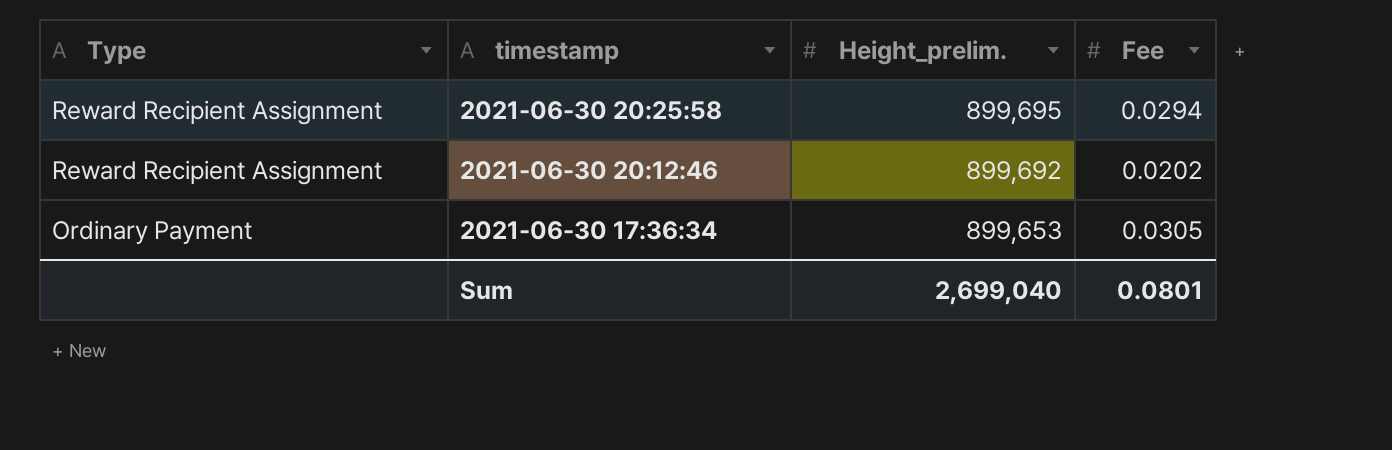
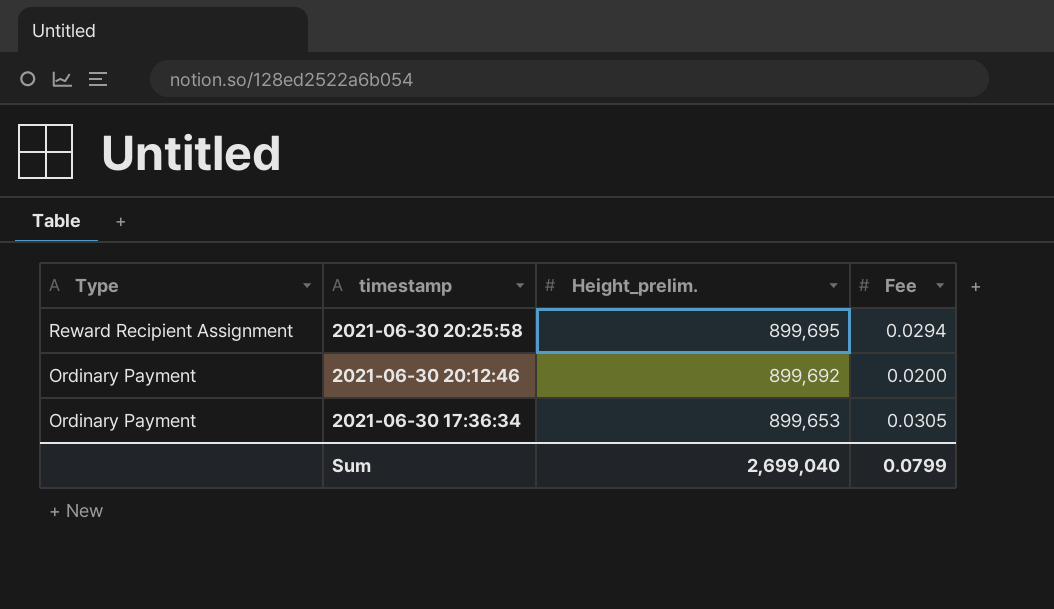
2021-06-30 20:12:46 | Type: Reward Recipient Assignment -> Ordinary Payment
2021-06-30 20:12:46 | Fee: 0.0202 -> 0.0200
Sum | Fee: 0.0801 -> 0.0799

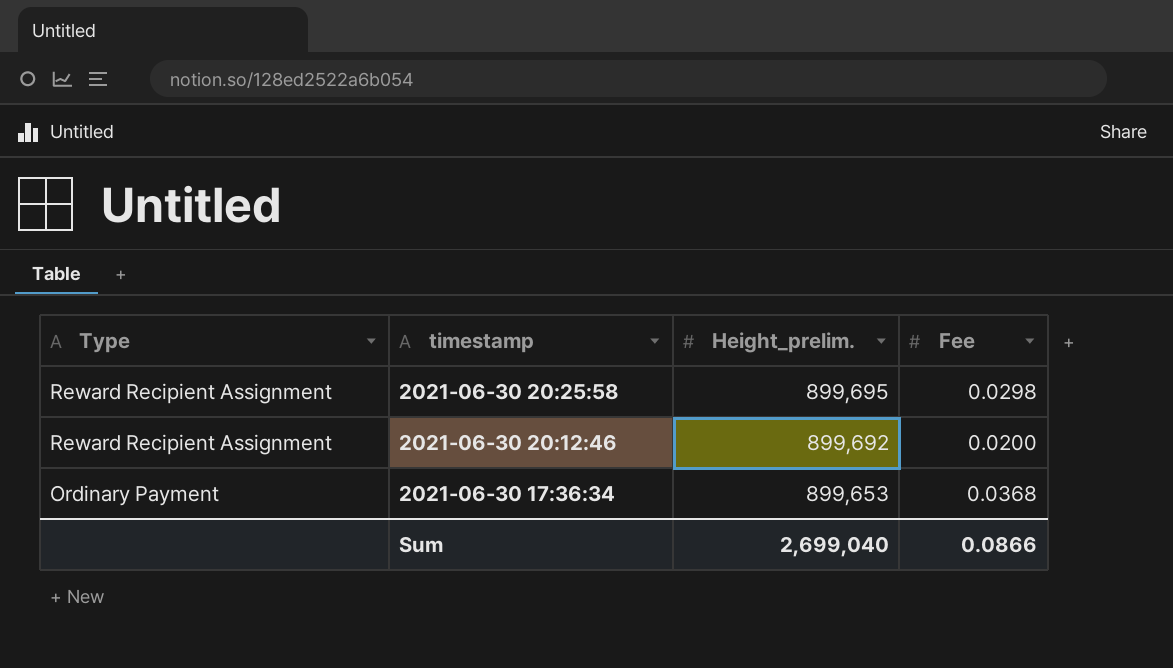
2021-06-30 20:25:58 | Fee: 0.0294 -> 0.0298
2021-06-30 20:12:46 | Type: Ordinary Payment -> Reward Recipient Assignment
2021-06-30 17:36:34 | Fee: 0.0305 -> 0.0368
Sum | Fee: 0.0799 -> 0.0866

